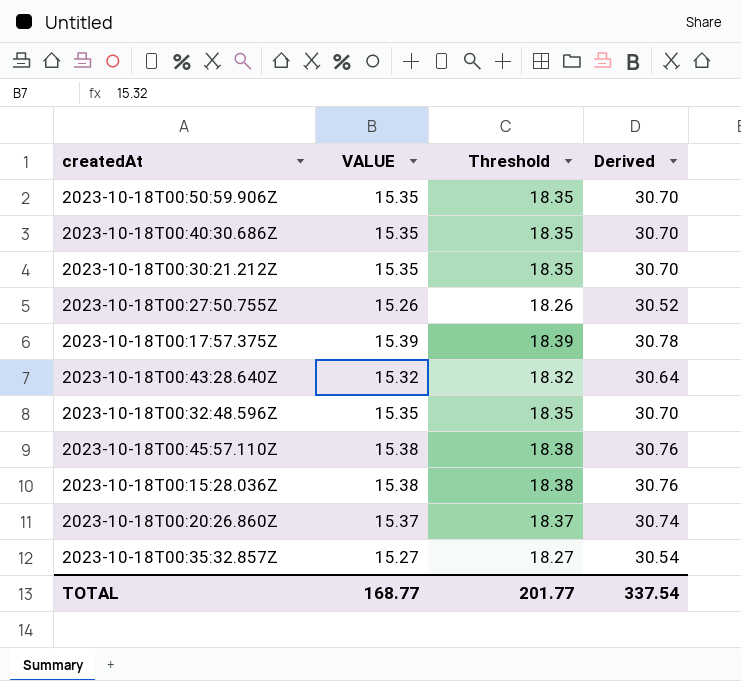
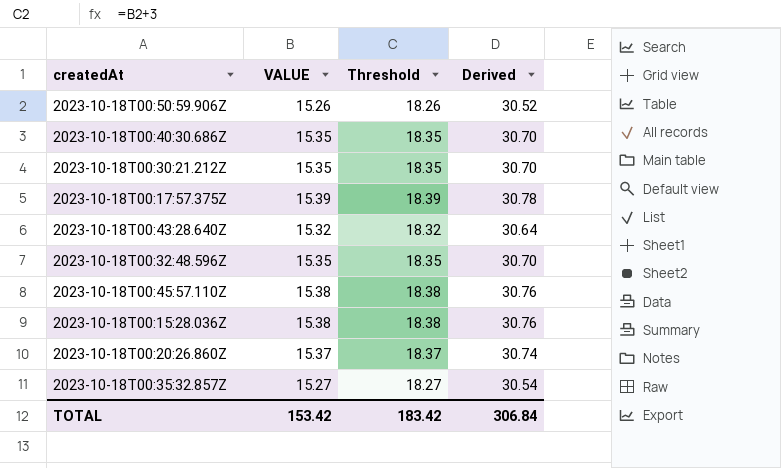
row 2023-10-18T00:27:50.755Z: 15.26 | 18.26 | 30.52 -> none
2023-10-18T00:50:59.906Z | VALUE: 15.35 -> 15.26
2023-10-18T00:50:59.906Z | Threshold: 18.35 -> 18.26
2023-10-18T00:50:59.906Z | Derived: 30.70 -> 30.52
TOTAL | VALUE: 168.77 -> 153.42
TOTAL | Threshold: 201.77 -> 183.42
TOTAL | Derived: 337.54 -> 306.84

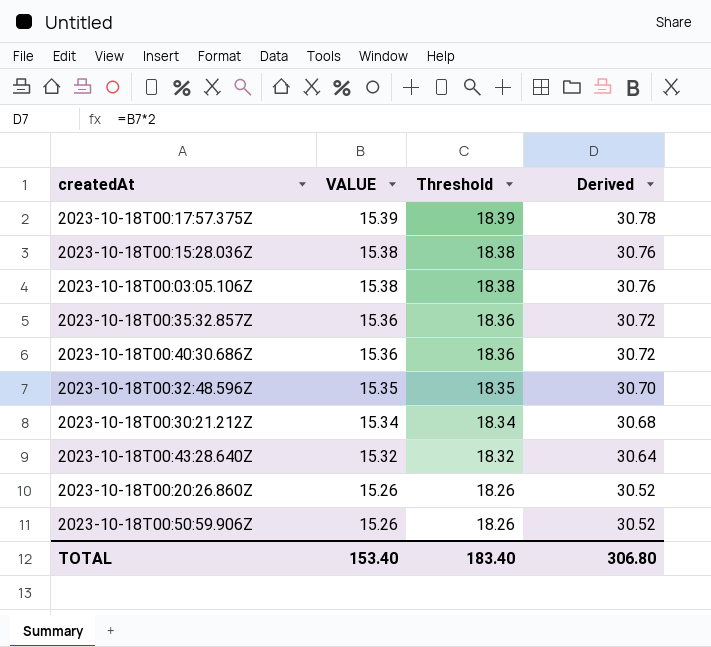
row order: none -> VALUE descending
row 2023-10-18T00:45:57.110Z: 15.38 | 18.38 | 30.76 -> none
row 2023-10-18T00:03:05.106Z: none -> 15.38 | 18.38 | 30.76
2023-10-18T00:35:32.857Z | VALUE: 15.27 -> 15.36
2023-10-18T00:35:32.857Z | Threshold: 18.27 -> 18.36
2023-10-18T00:35:32.857Z | Derived: 30.54 -> 30.72
2023-10-18T00:40:30.686Z | VALUE: 15.35 -> 15.36
2023-10-18T00:40:30.686Z | Threshold: 18.35 -> 18.36
2023-10-18T00:40:30.686Z | Derived: 30.70 -> 30.72
2023-10-18T00:30:21.212Z | VALUE: 15.35 -> 15.34
2023-10-18T00:30:21.212Z | Threshold: 18.35 -> 18.34
2023-10-18T00:30:21.212Z | Derived: 30.70 -> 30.68
2023-10-18T00:20:26.860Z | VALUE: 15.37 -> 15.26
2023-10-18T00:20:26.860Z | Threshold: 18.37 -> 18.26
2023-10-18T00:20:26.860Z | Derived: 30.74 -> 30.52
TOTAL | VALUE: 153.42 -> 153.40
TOTAL | Threshold: 183.42 -> 183.40
TOTAL | Derived: 306.84 -> 306.80

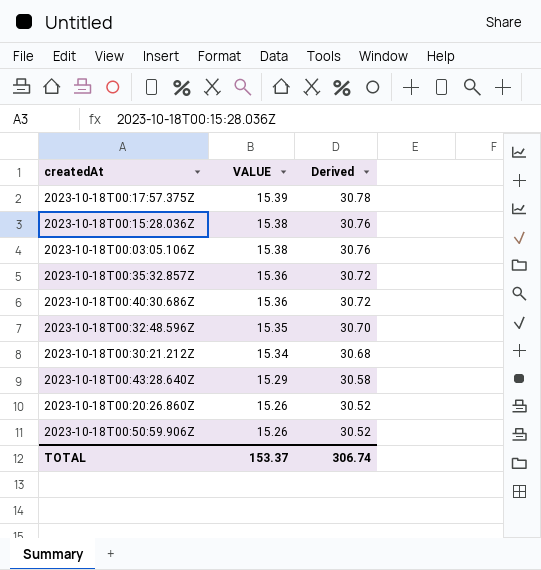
column Threshold | formula: [VALUE] + 3 -> none
2023-10-18T00:43:28.640Z | VALUE: 15.32 -> 15.29
2023-10-18T00:43:28.640Z | Derived: 30.64 -> 30.58
TOTAL | VALUE: 153.40 -> 153.37
TOTAL | Derived: 306.80 -> 306.74

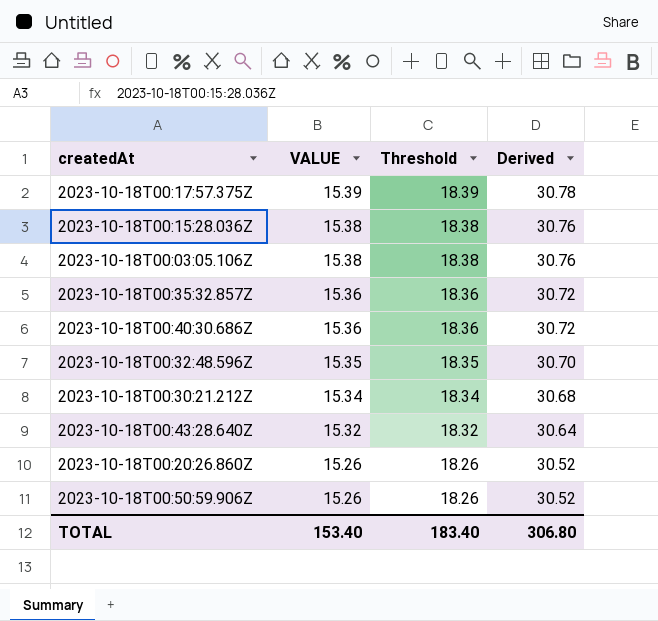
column Threshold | formula: none -> [VALUE] + 3
2023-10-18T00:43:28.640Z | VALUE: 15.29 -> 15.32
2023-10-18T00:43:28.640Z | Derived: 30.58 -> 30.64
TOTAL | VALUE: 153.37 -> 153.40
TOTAL | Derived: 306.74 -> 306.80

